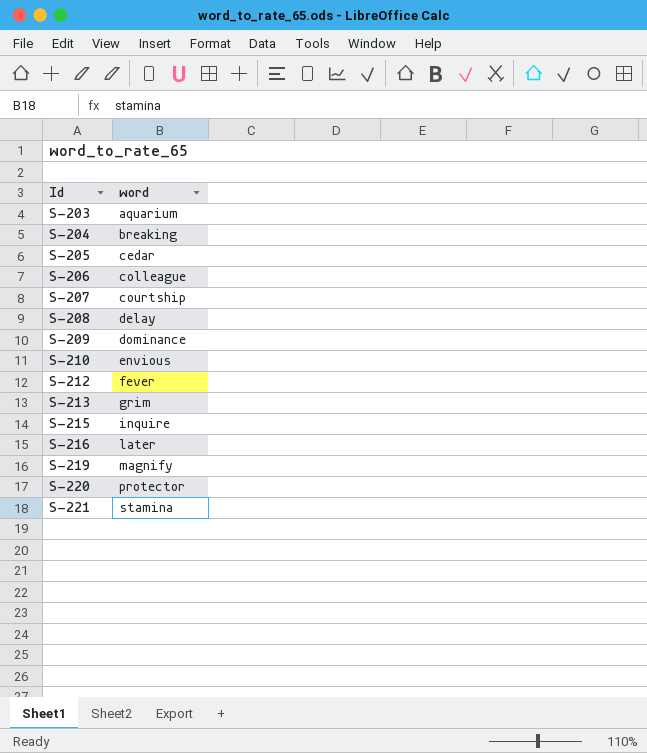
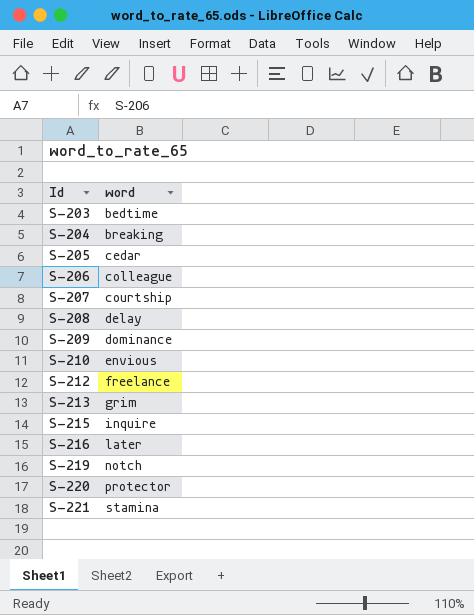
S-203 | word: aquarium -> bedtime
S-212 | word: fever -> freelance
S-219 | word: magnify -> notch

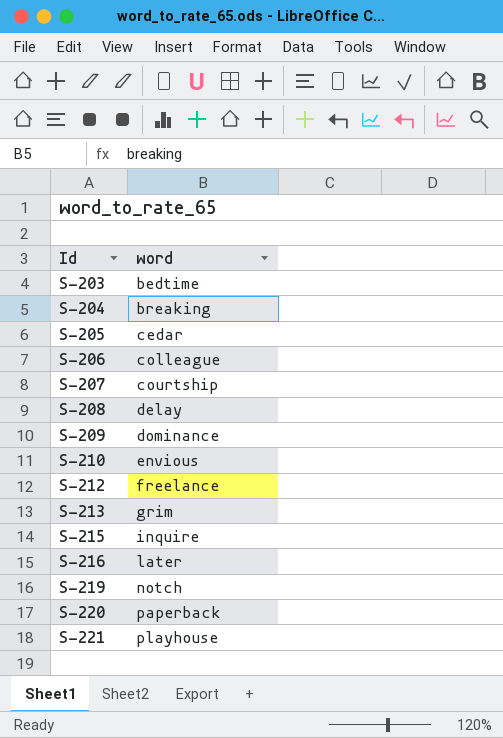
S-220 | word: protector -> paperback
S-221 | word: stamina -> playhouse

